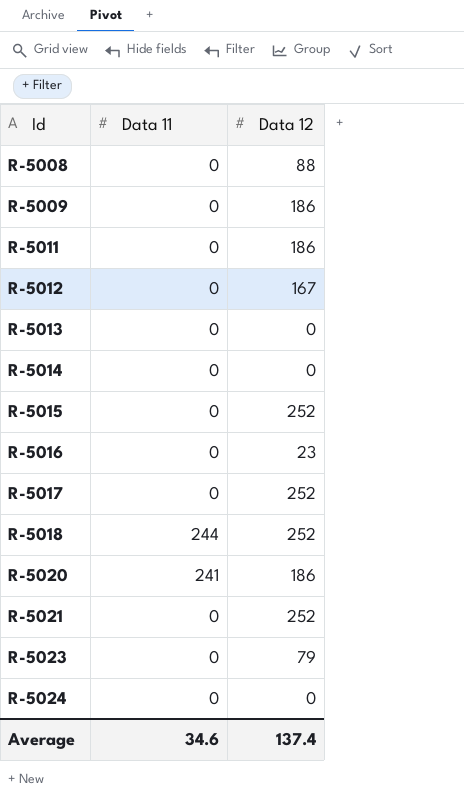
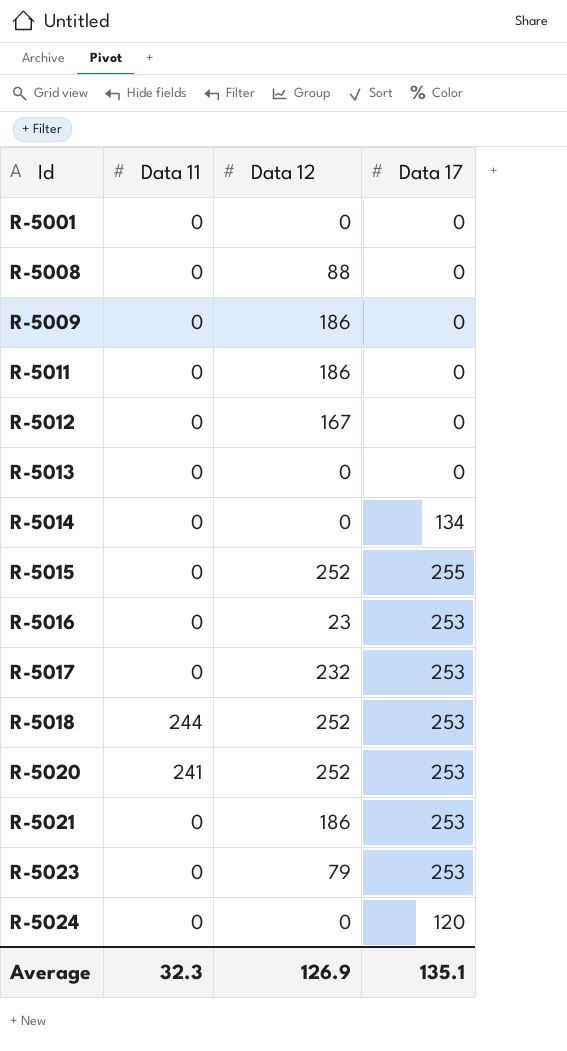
column Data 17 | position: none -> 4
row R-5001: none -> 0 | 0 | 0
R-5017 | Data 12: 252 -> 232
R-5020 | Data 12: 186 -> 252
R-5021 | Data 12: 252 -> 186
Average | Data 11: 34.6 -> 32.3
Average | Data 12: 137.4 -> 126.9

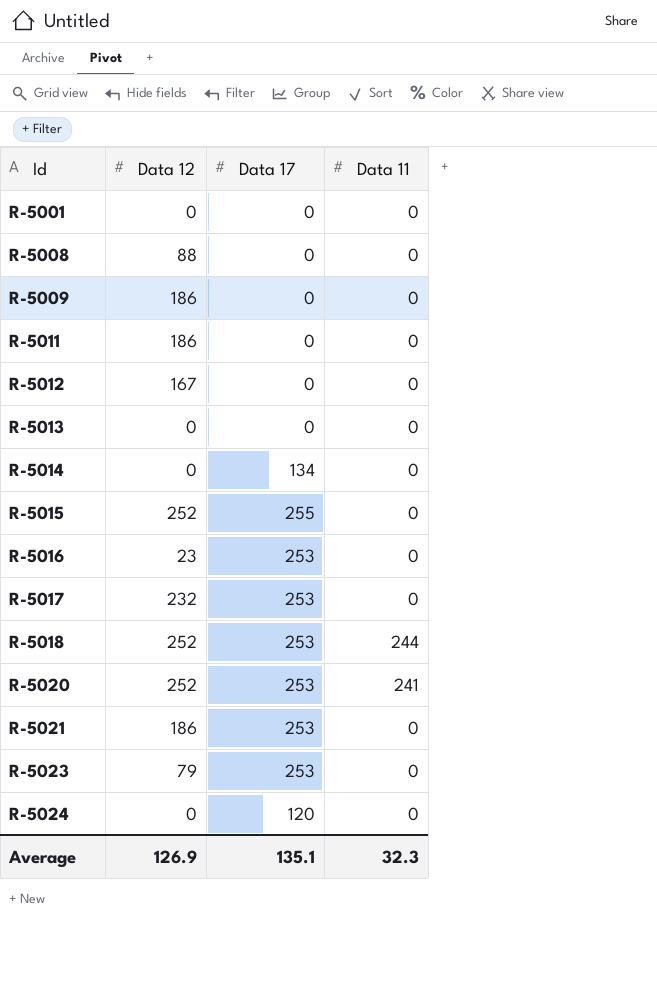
column Data 11 | position: 2 -> 4

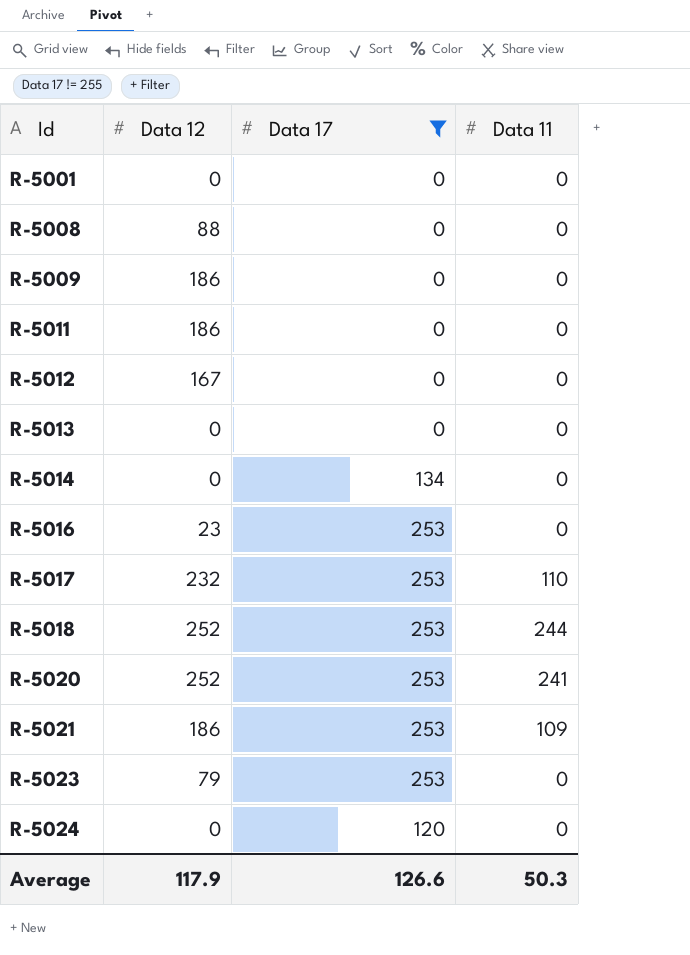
filter: none -> Data 17 != 255
R-5017 | Data 11: 0 -> 110
R-5021 | Data 11: 0 -> 109
Average | Data 12: 126.9 -> 117.9
Average | Data 17: 135.1 -> 126.6
Average | Data 11: 32.3 -> 50.3

